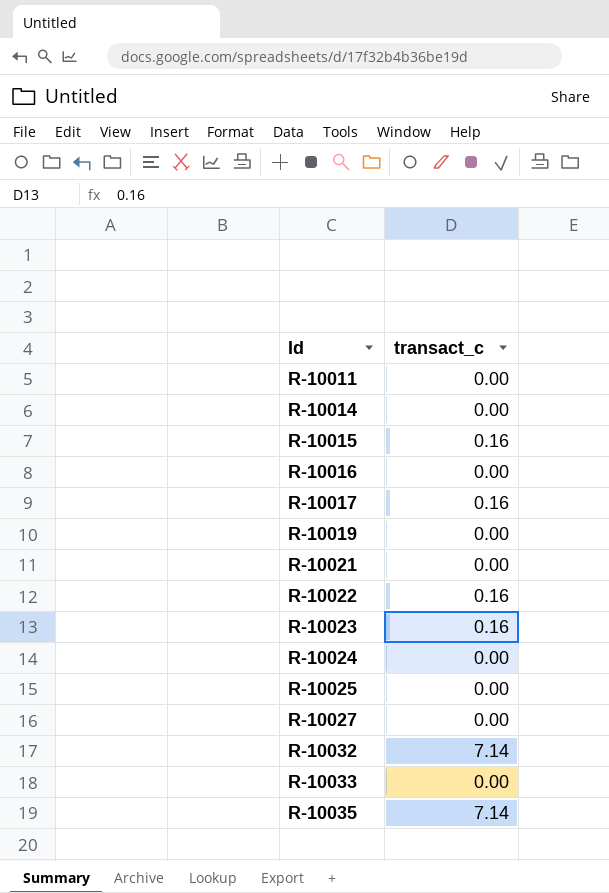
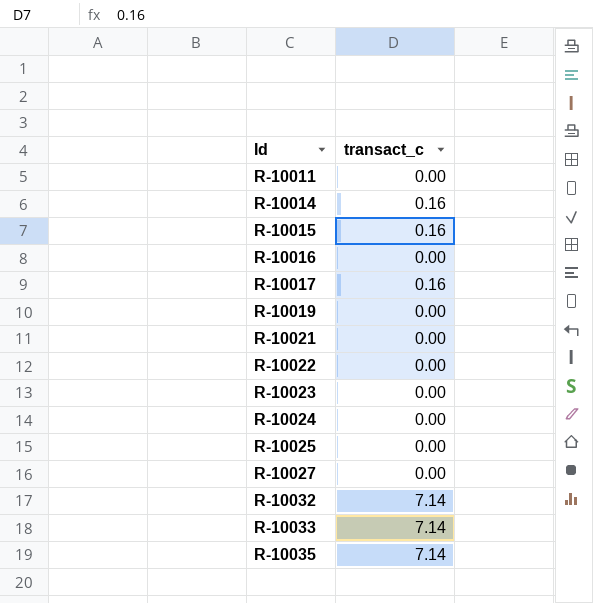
R-10014 | transact_c: 0.00 -> 0.16
R-10022 | transact_c: 0.16 -> 0.00
R-10023 | transact_c: 0.16 -> 0.00
R-10033 | transact_c: 0.00 -> 7.14

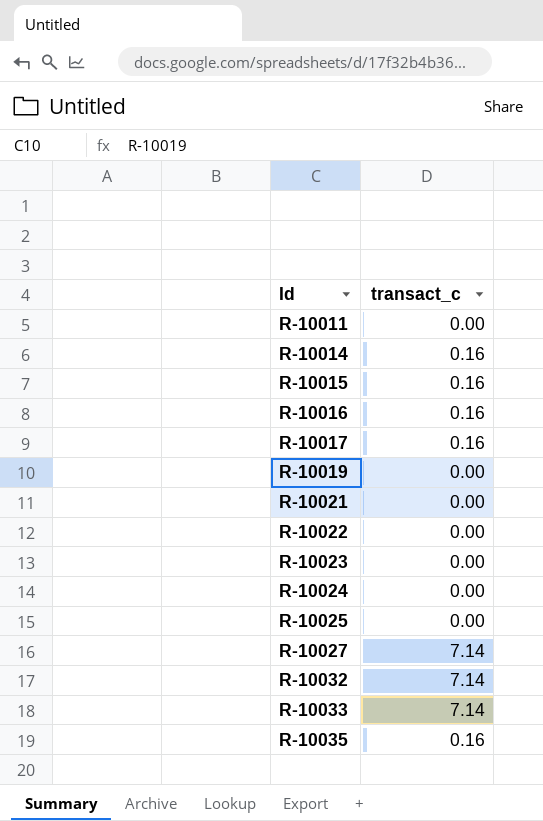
R-10016 | transact_c: 0.00 -> 0.16
R-10027 | transact_c: 0.00 -> 7.14
R-10035 | transact_c: 7.14 -> 0.16

